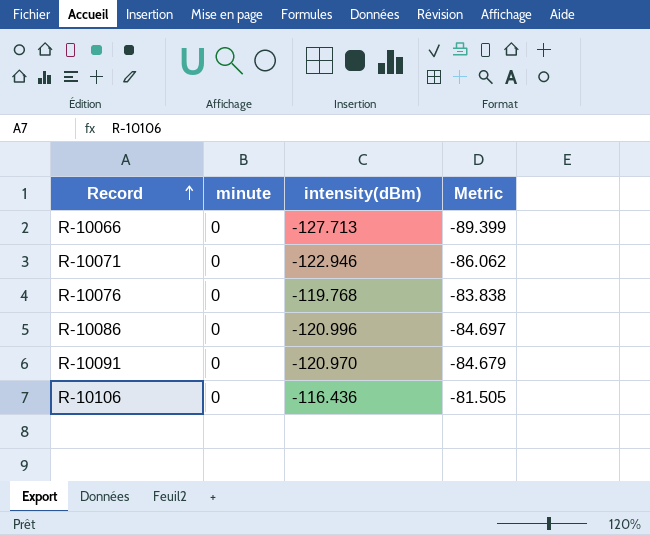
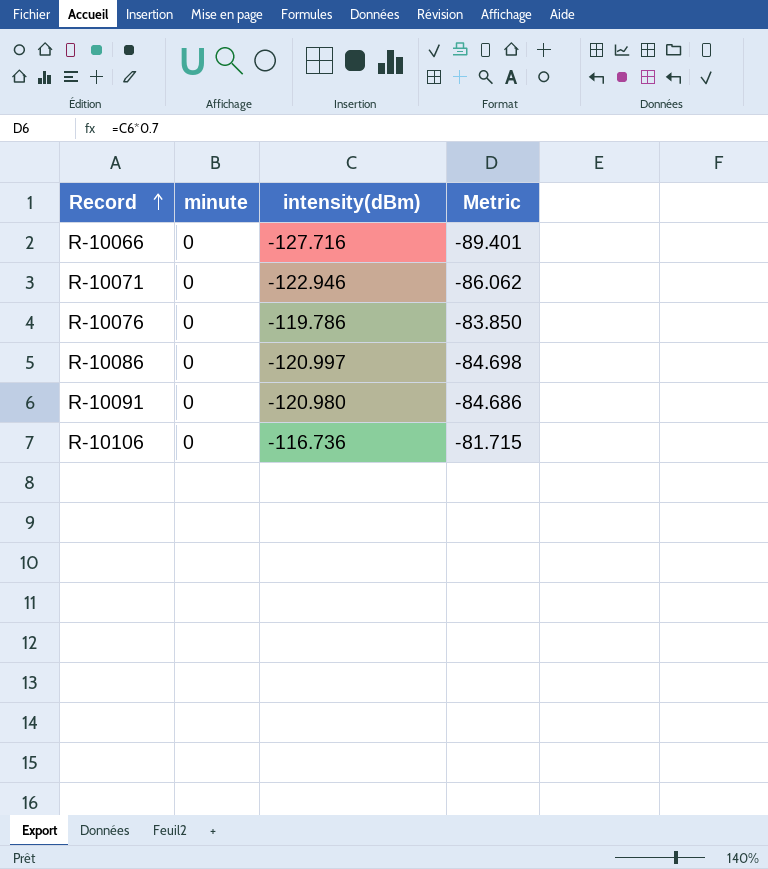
R-10066 | intensity(dBm): -127.713 -> -127.716
R-10066 | Metric: -89.399 -> -89.401
R-10076 | intensity(dBm): -119.768 -> -119.786
R-10076 | Metric: -83.838 -> -83.850
R-10086 | intensity(dBm): -120.996 -> -120.997
R-10086 | Metric: -84.697 -> -84.698
R-10091 | intensity(dBm): -120.970 -> -120.980
R-10091 | Metric: -84.679 -> -84.686
R-10106 | intensity(dBm): -116.436 -> -116.736
R-10106 | Metric: -81.505 -> -81.715

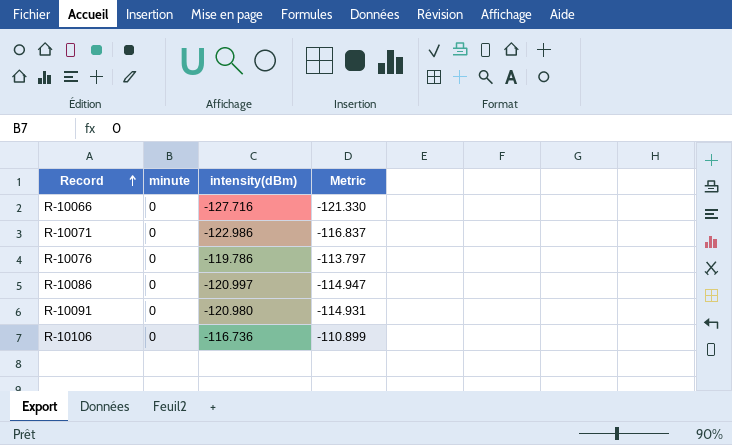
column Metric | formula: [intensity(dBm)] * 0.7 -> [intensity(dBm)] * 0.95
R-10071 | intensity(dBm): -122.946 -> -122.986

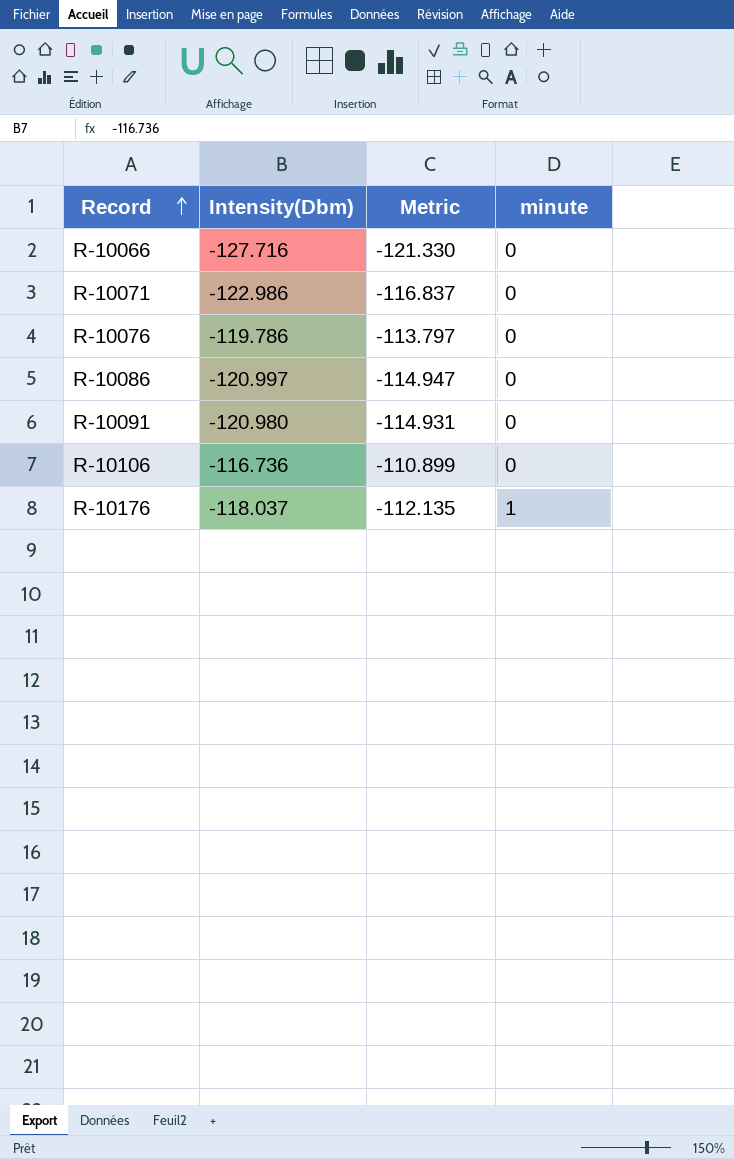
column name: intensity(dBm) -> Intensity(Dbm)
column minute | position: 2 -> 4
row R-10176: none -> -118.037 | -112.135 | 1

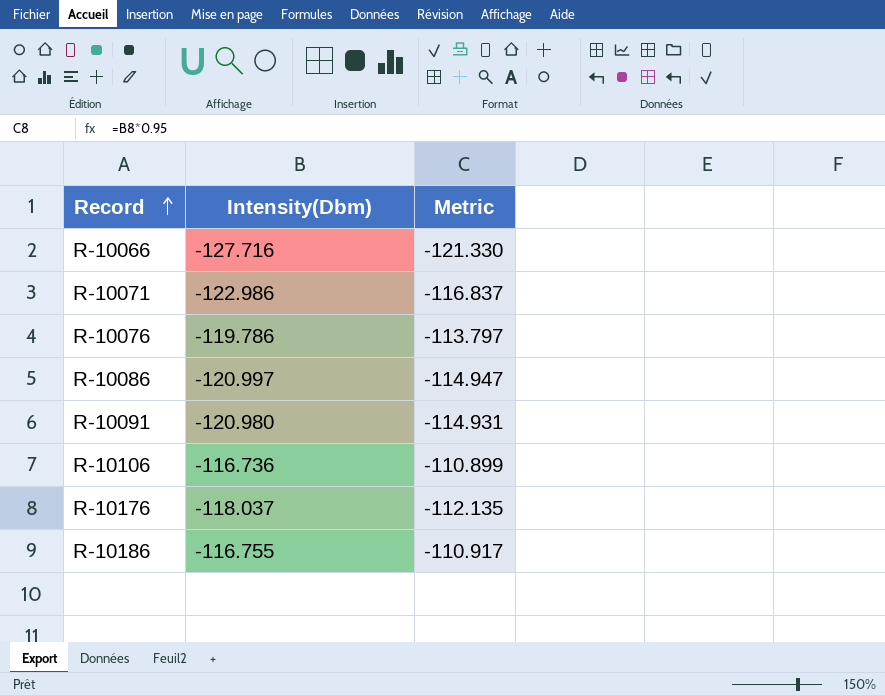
column minute | position: 4 -> none
row R-10186: none -> -116.755 | -110.917

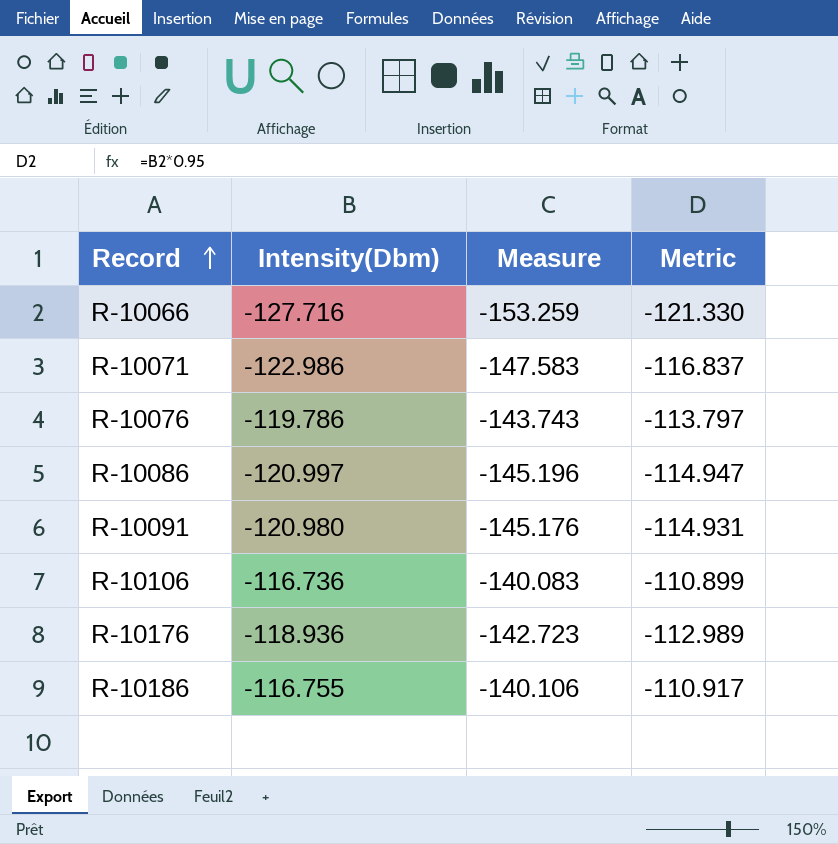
column Measure | formula: none -> [Intensity(Dbm)] * 1.2
R-10176 | Intensity(Dbm): -118.037 -> -118.936
R-10176 | Metric: -112.135 -> -112.989

